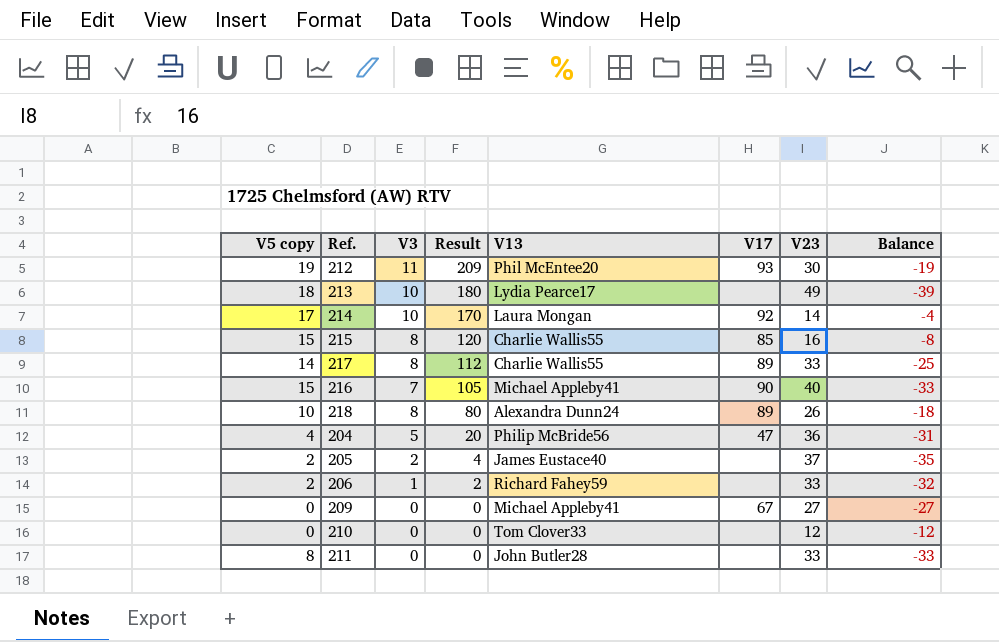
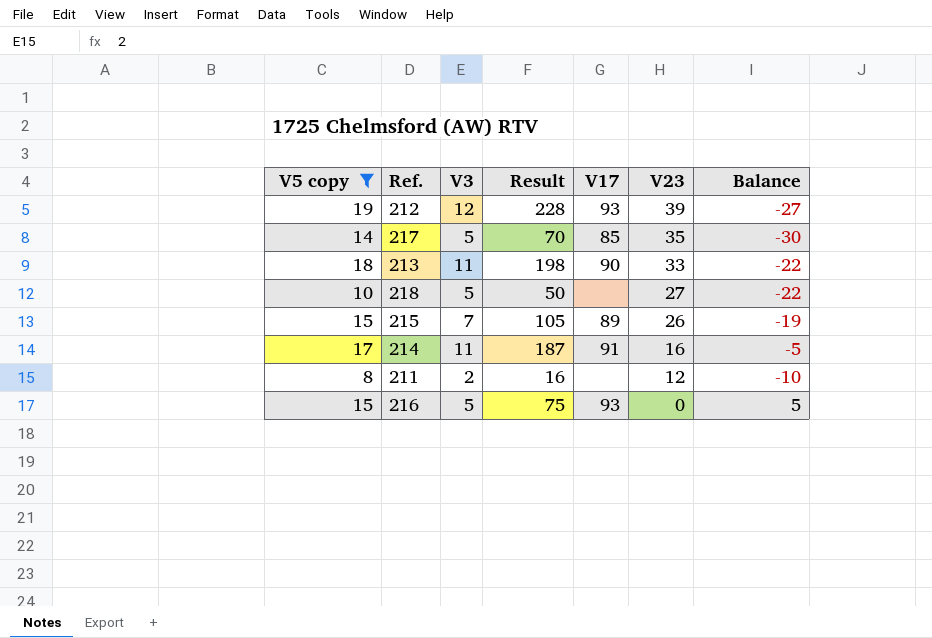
filter: none -> V5 copy >= 8
row order: Result descending -> V23 descending
column V13 | position: 5 -> none
212 | V3: 11 -> 12
212 | Result: 209 -> 228
212 | V23: 30 -> 39
212 | Balance: -19 -> -27
217 | V3: 8 -> 5
217 | Result: 112 -> 70
217 | V17: 89 -> 85
217 | V23: 33 -> 35
217 | Balance: -25 -> -30
213 | V3: 10 -> 11
213 | Result: 180 -> 198
213 | V17: none -> 90
213 | V23: 49 -> 33
213 | Balance: -39 -> -22
218 | V3: 8 -> 5
218 | Result: 80 -> 50
218 | V17: 89 -> none
218 | V23: 26 -> 27
218 | Balance: -18 -> -22
215 | V3: 8 -> 7
215 | Result: 120 -> 105
215 | V17: 85 -> 89
215 | V23: 16 -> 26
215 | Balance: -8 -> -19
214 | V3: 10 -> 11
214 | Result: 170 -> 187
214 | V17: 92 -> 91
214 | V23: 14 -> 16
214 | Balance: -4 -> -5
211 | V3: 0 -> 2
211 | Result: 0 -> 16
211 | V23: 33 -> 12
211 | Balance: -33 -> -10
216 | V3: 7 -> 5
216 | Result: 105 -> 75
216 | V17: 90 -> 93
216 | V23: 40 -> 0
216 | Balance: -33 -> 5

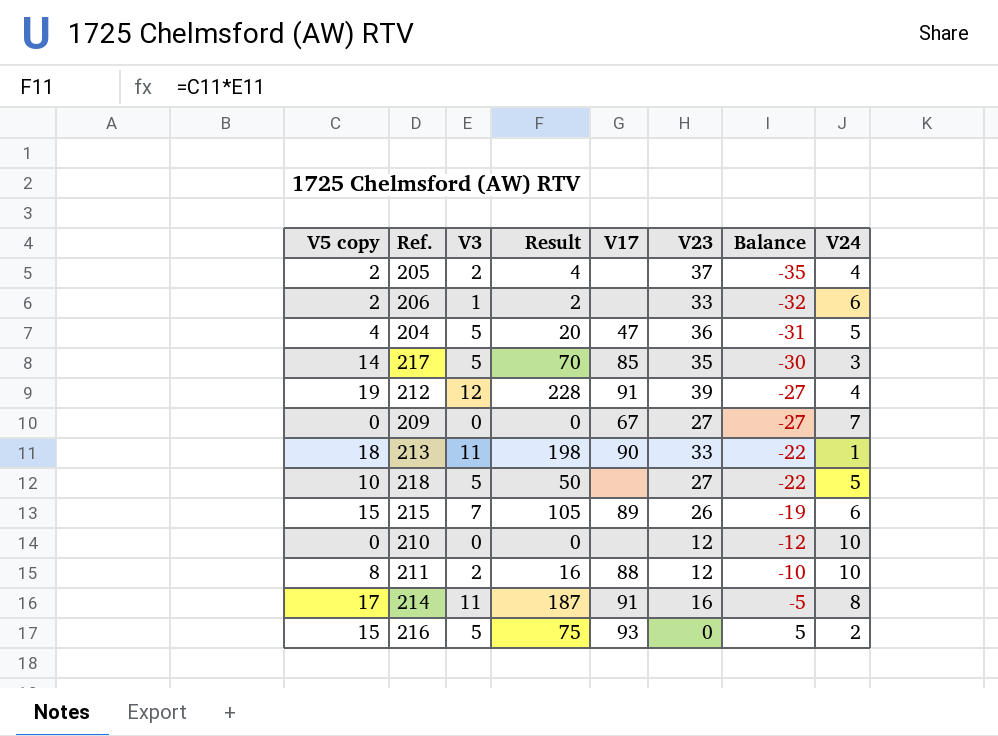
filter: V5 copy >= 8 -> none
row order: V23 descending -> Balance ascending
column V24 | position: none -> 8
212 | V17: 93 -> 91
211 | V17: none -> 88

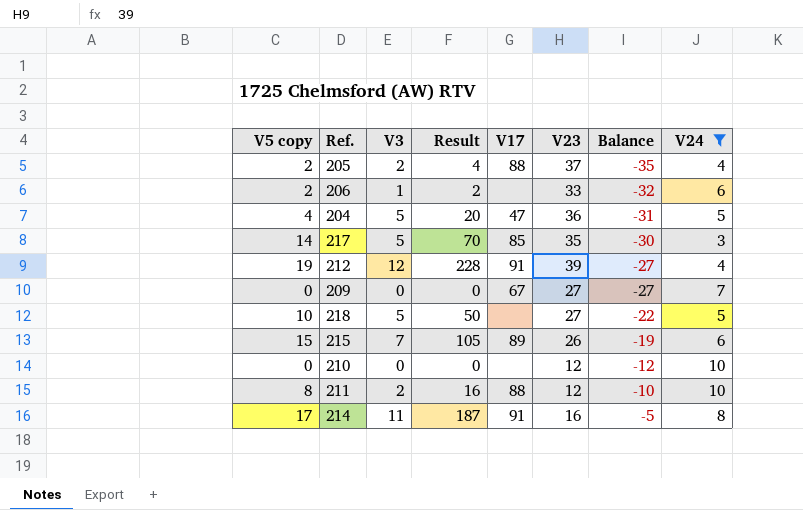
filter: none -> V24 >= 3
205 | V17: none -> 88

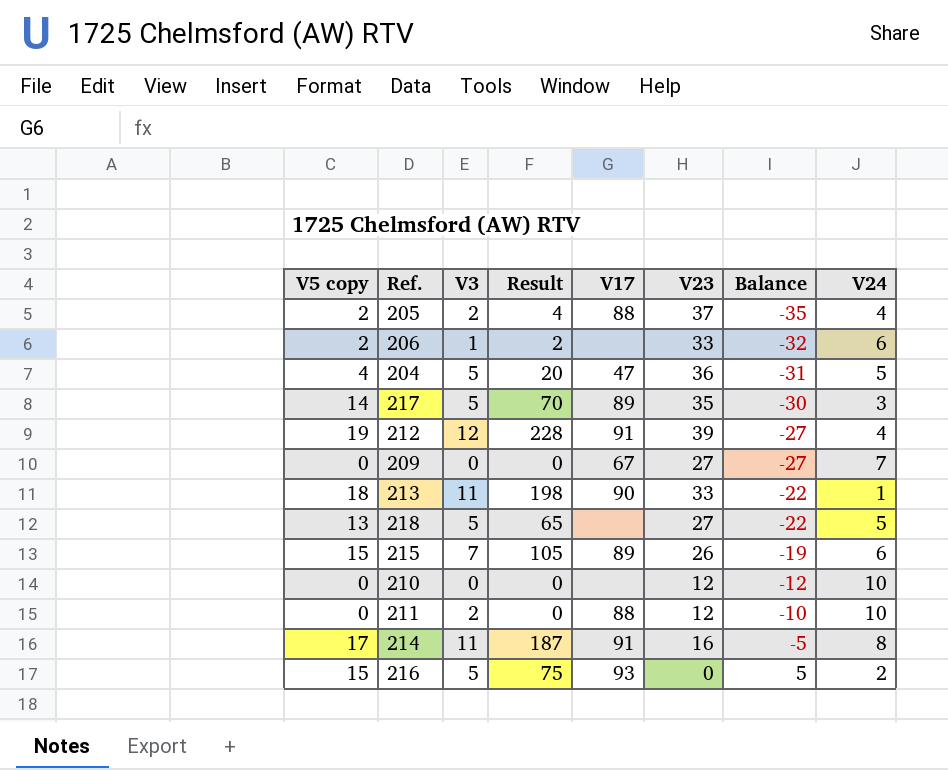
filter: V24 >= 3 -> none
217 | V17: 85 -> 89
218 | V5 copy: 10 -> 13
218 | Result: 50 -> 65
211 | V5 copy: 8 -> 0
211 | Result: 16 -> 0

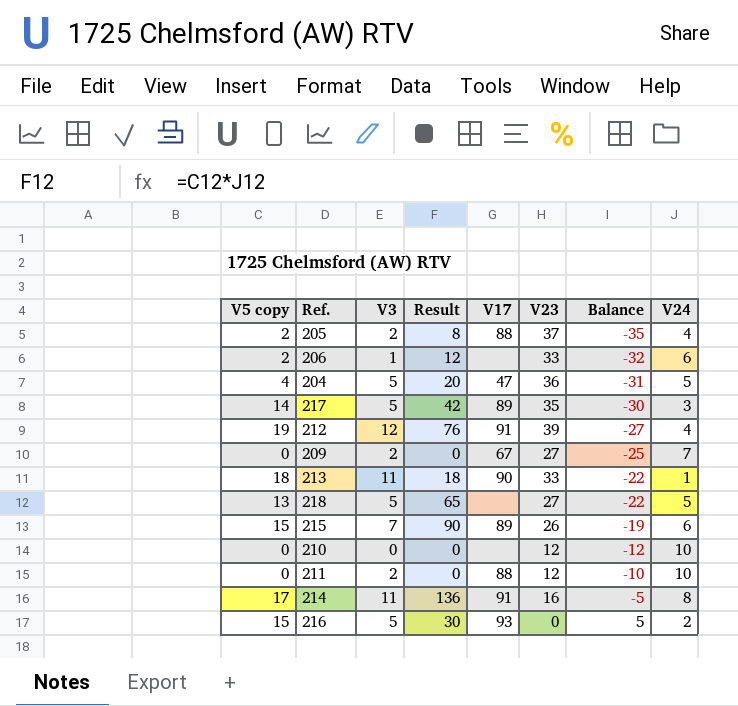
column Result | formula: [V5 copy] * [V3] -> [V5 copy] * [V24]
209 | V3: 0 -> 2
209 | Balance: -27 -> -25

